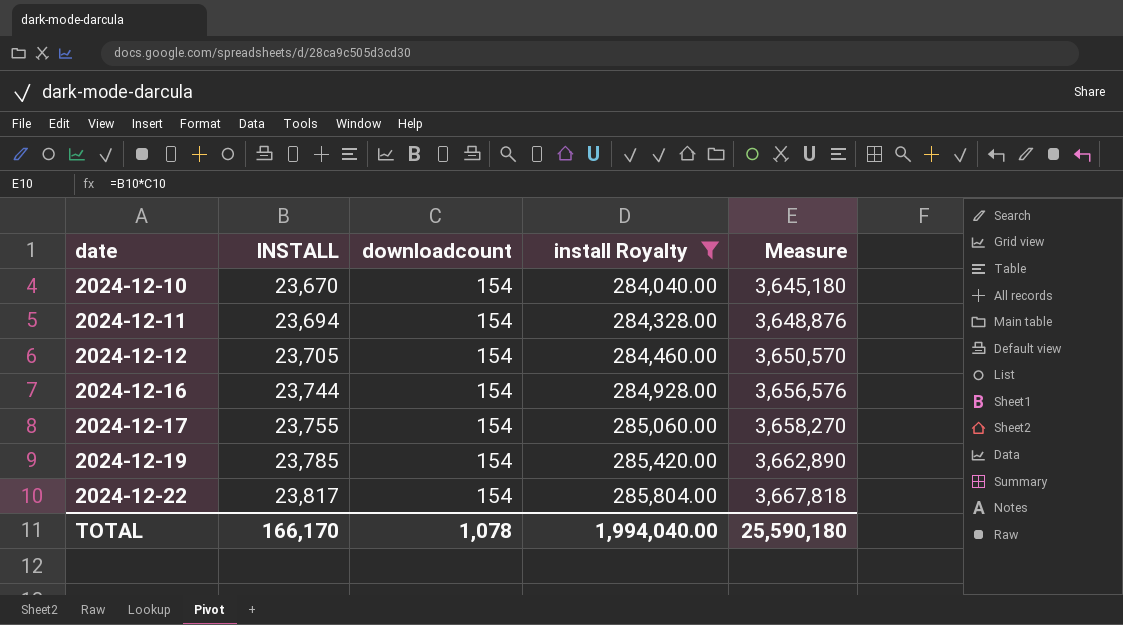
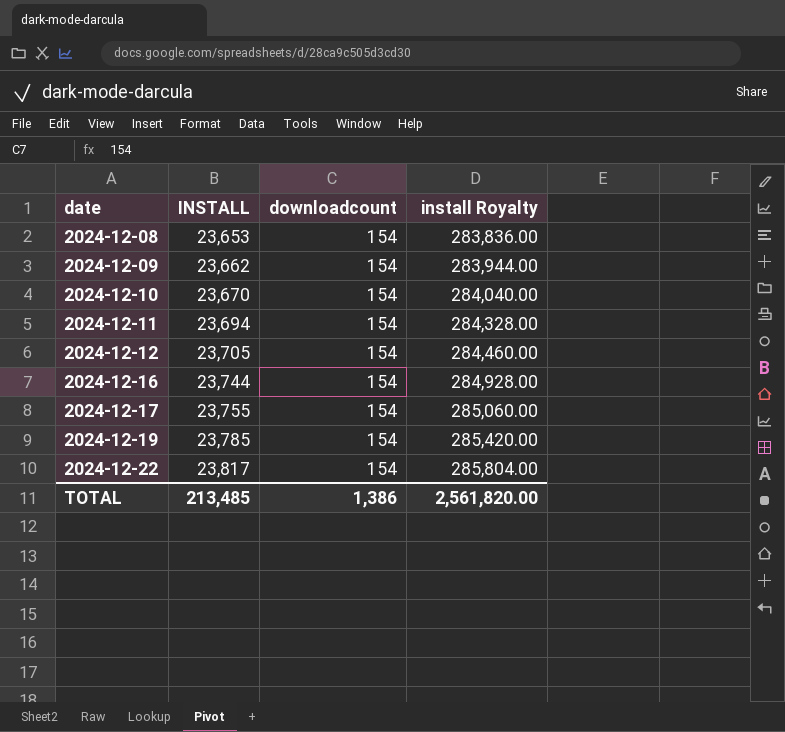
filter: install Royalty >= 284,040.00 -> none
column Measure | formula: [INSTALL] * [downloadcount] -> none
TOTAL | INSTALL: 166,170 -> 213,485
TOTAL | downloadcount: 1,078 -> 1,386
TOTAL | install Royalty: 1,994,040.00 -> 2,561,820.00

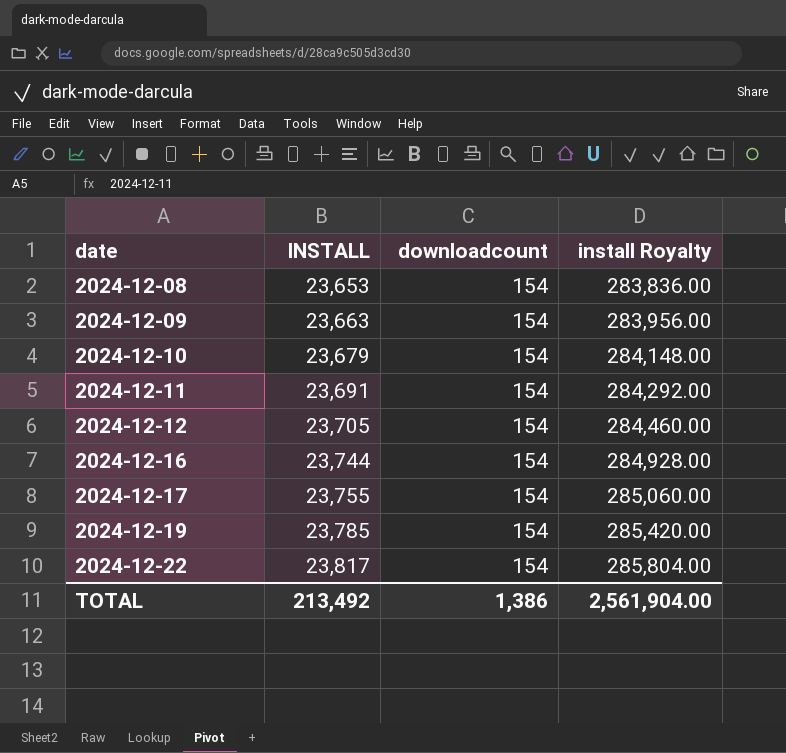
2024-12-09 | INSTALL: 23,662 -> 23,663
2024-12-09 | install Royalty: 283,944.00 -> 283,956.00
2024-12-10 | INSTALL: 23,670 -> 23,679
2024-12-10 | install Royalty: 284,040.00 -> 284,148.00
2024-12-11 | INSTALL: 23,694 -> 23,691
2024-12-11 | install Royalty: 284,328.00 -> 284,292.00
TOTAL | INSTALL: 213,485 -> 213,492
TOTAL | install Royalty: 2,561,820.00 -> 2,561,904.00

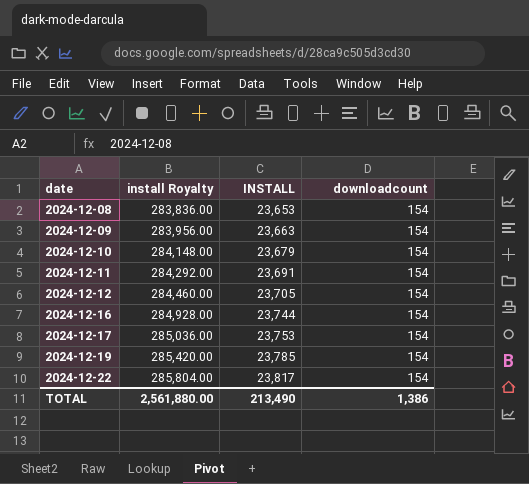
column install Royalty | position: 4 -> 2
2024-12-17 | install Royalty: 285,060.00 -> 285,036.00
2024-12-17 | INSTALL: 23,755 -> 23,753
TOTAL | install Royalty: 2,561,904.00 -> 2,561,880.00
TOTAL | INSTALL: 213,492 -> 213,490

